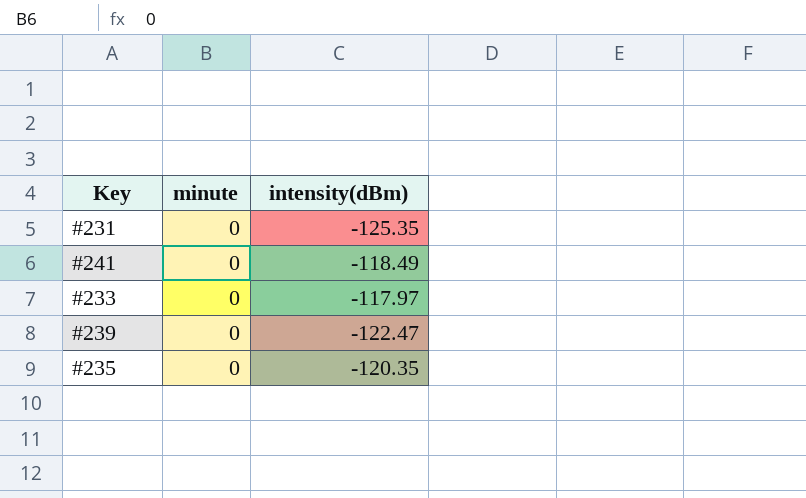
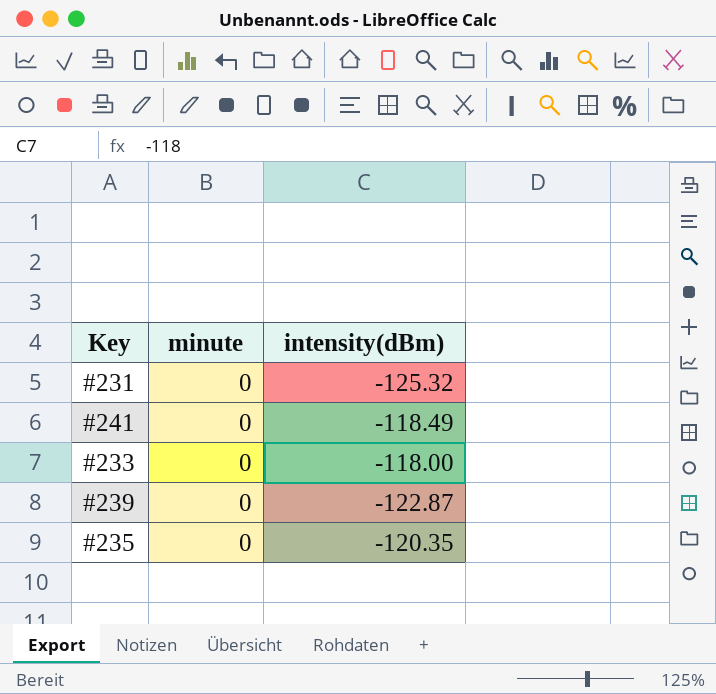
#231 | intensity(dBm): -125.35 -> -125.32
#233 | intensity(dBm): -117.97 -> -118.00
#239 | intensity(dBm): -122.47 -> -122.87

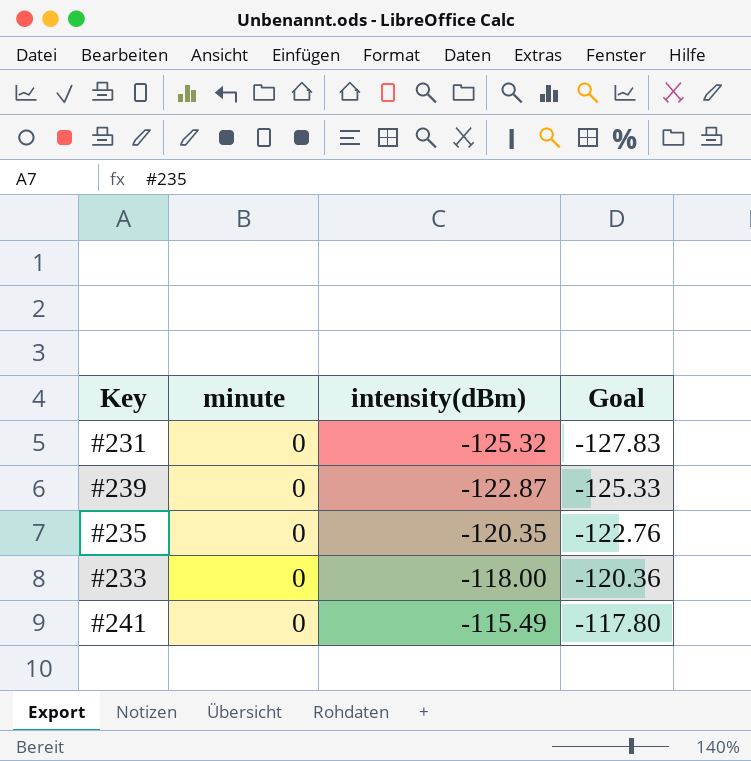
row order: none -> intensity(dBm) ascending
column Goal | formula: none -> [intensity(dBm)] * 1.02
#241 | intensity(dBm): -118.49 -> -115.49

